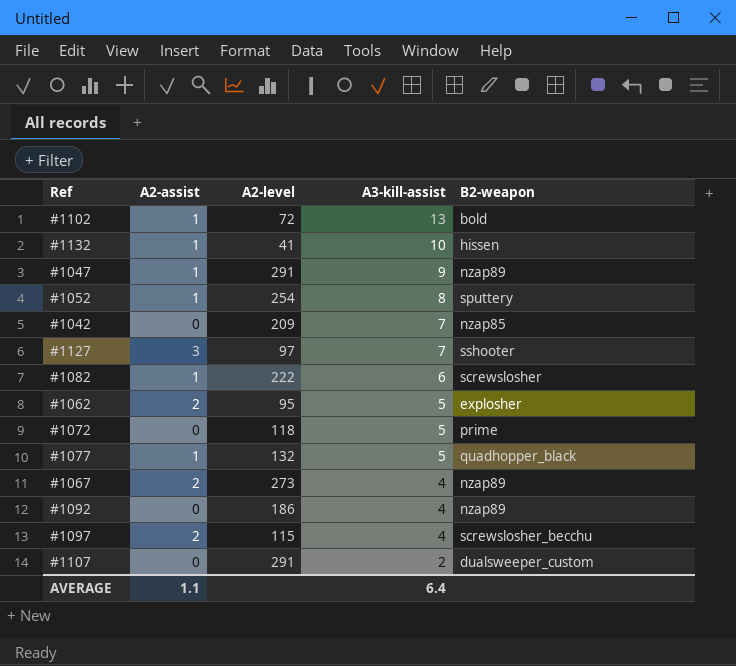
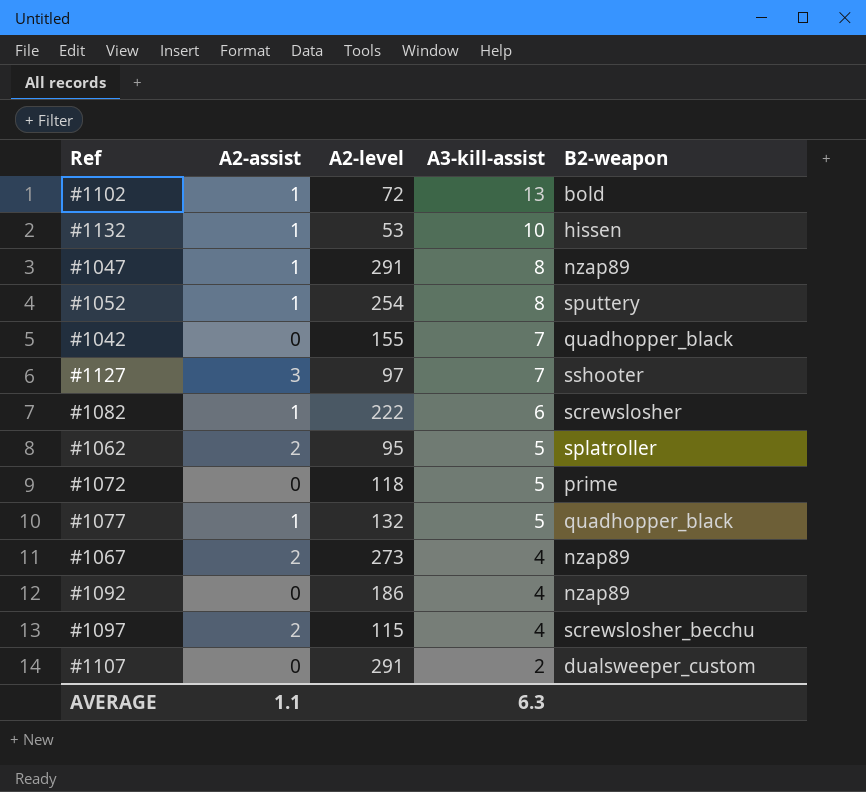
#1132 | A2-level: 41 -> 53
#1047 | A3-kill-assist: 9 -> 8
#1042 | A2-level: 209 -> 155
#1042 | B2-weapon: nzap85 -> quadhopper_black
#1062 | B2-weapon: explosher -> splatroller
AVERAGE | A3-kill-assist: 6.4 -> 6.3

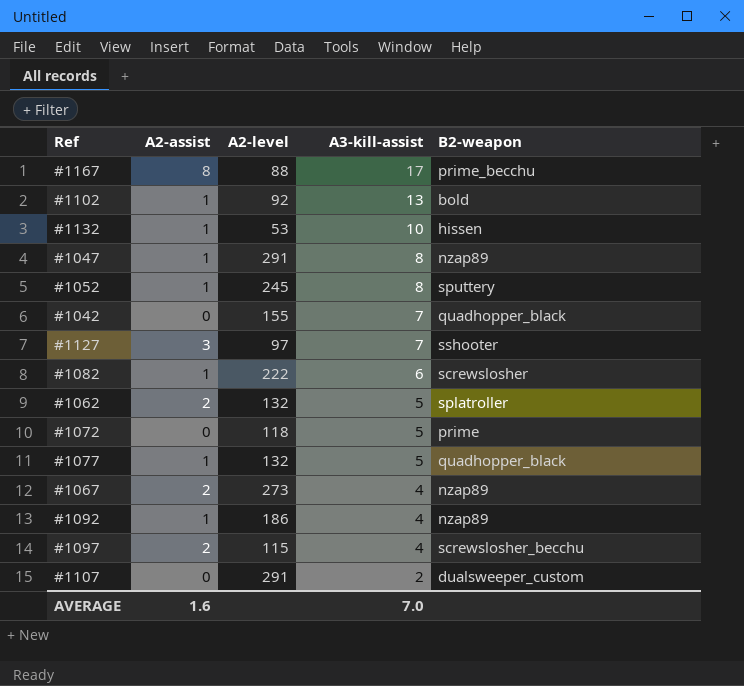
row #1167: none -> 8 | 88 | 17 | prime_becchu
#1102 | A2-level: 72 -> 92
#1052 | A2-level: 254 -> 245
#1062 | A2-level: 95 -> 132
#1092 | A2-assist: 0 -> 1
AVERAGE | A2-assist: 1.1 -> 1.6
AVERAGE | A3-kill-assist: 6.3 -> 7.0

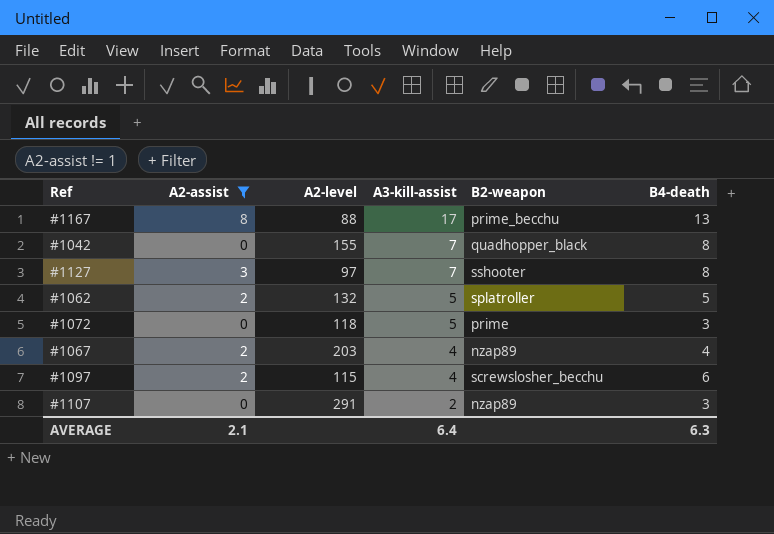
filter: none -> A2-assist != 1
column B4-death | position: none -> 6
#1067 | A2-level: 273 -> 203
#1107 | B2-weapon: dualsweeper_custom -> nzap89
AVERAGE | A2-assist: 1.6 -> 2.1
AVERAGE | A3-kill-assist: 7.0 -> 6.4

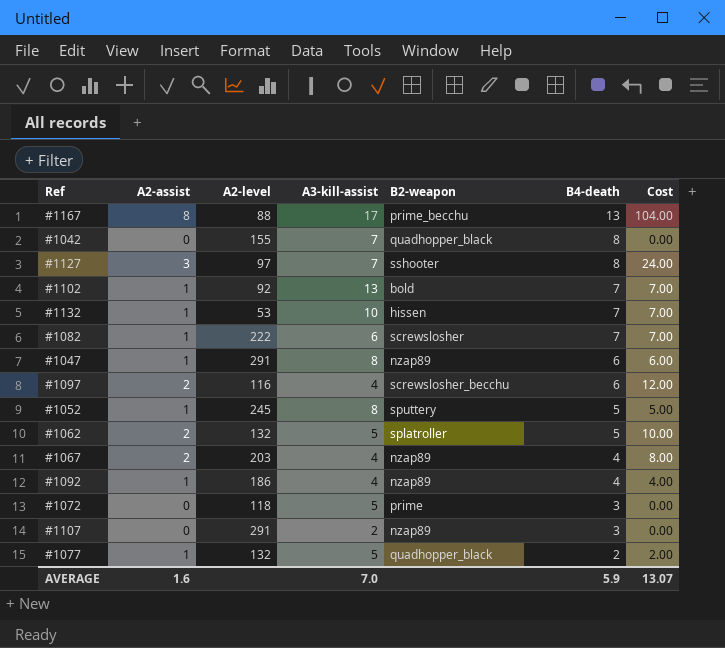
filter: A2-assist != 1 -> none
row order: A3-kill-assist descending -> B4-death descending
column Cost | formula: none -> [A2-assist] * [B4-death]
#1097 | A2-level: 115 -> 116
AVERAGE | A2-assist: 2.1 -> 1.6
AVERAGE | A3-kill-assist: 6.4 -> 7.0
AVERAGE | B4-death: 6.3 -> 5.9

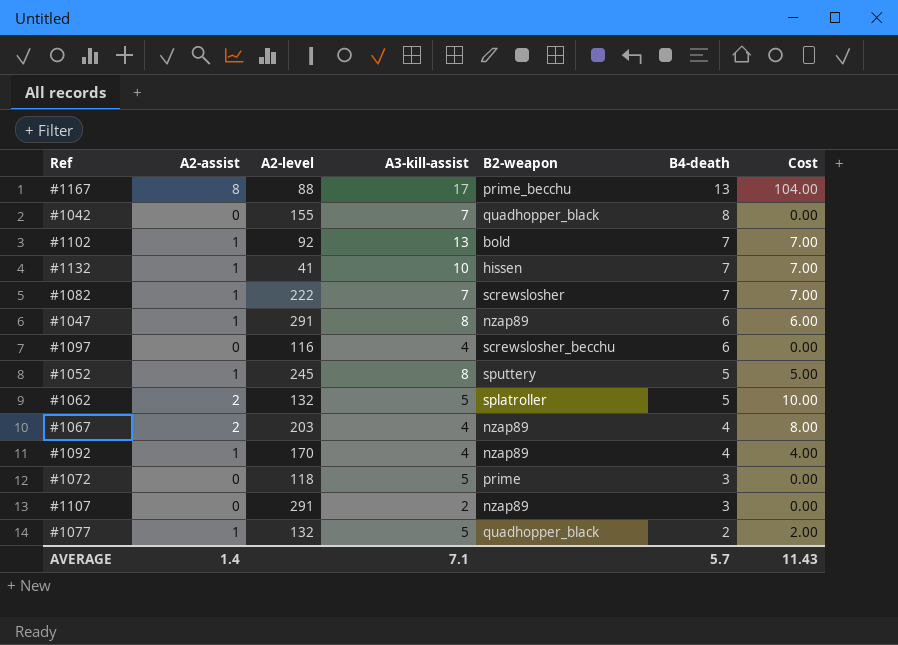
row #1127: 3 | 97 | 7 | sshooter | 8 | 24.00 -> none
#1132 | A2-level: 53 -> 41
#1082 | A3-kill-assist: 6 -> 7
#1097 | A2-assist: 2 -> 0
#1097 | Cost: 12.00 -> 0.00
#1092 | A2-level: 186 -> 170
AVERAGE | A2-assist: 1.6 -> 1.4
AVERAGE | A3-kill-assist: 7.0 -> 7.1
AVERAGE | B4-death: 5.9 -> 5.7
AVERAGE | Cost: 13.07 -> 11.43

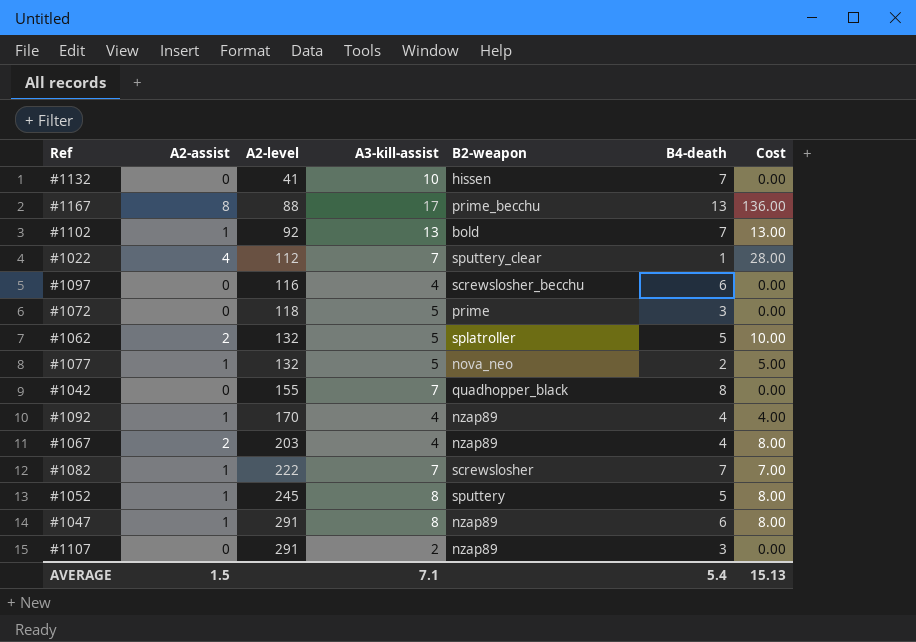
row order: B4-death descending -> A2-level ascending
column Cost | formula: [A2-assist] * [B4-death] -> [A2-assist] * [A3-kill-assist]
#1132 | A2-assist: 1 -> 0
row #1022: none -> 4 | 112 | 7 | sputtery_clear | 1 | 28.00
#1077 | B2-weapon: quadhopper_black -> nova_neo
AVERAGE | A2-assist: 1.4 -> 1.5
AVERAGE | B4-death: 5.7 -> 5.4
AVERAGE | Cost: 11.43 -> 15.13

